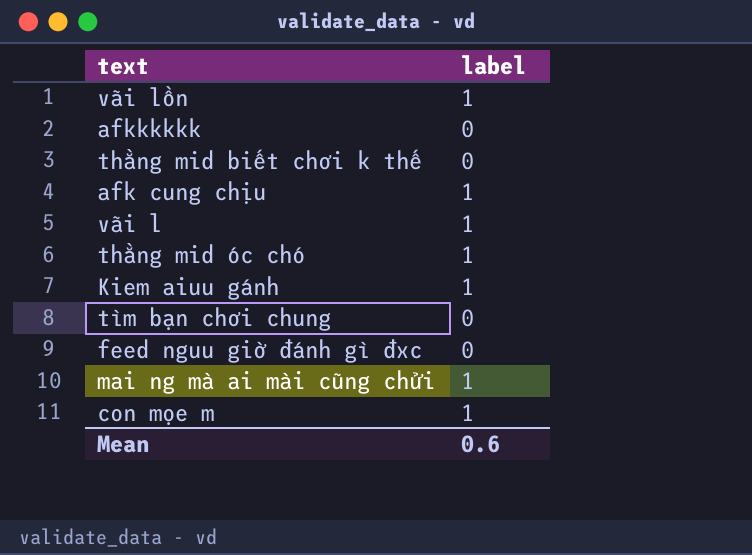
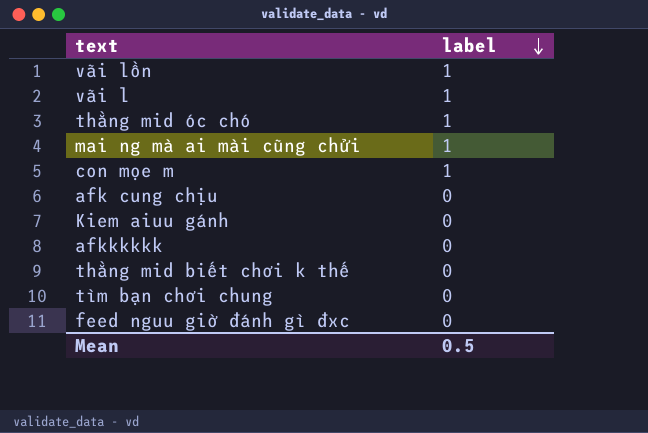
row order: none -> label descending
afk cung chịu | label: 1 -> 0
Kiem aiuu gánh | label: 1 -> 0
Mean | label: 0.6 -> 0.5

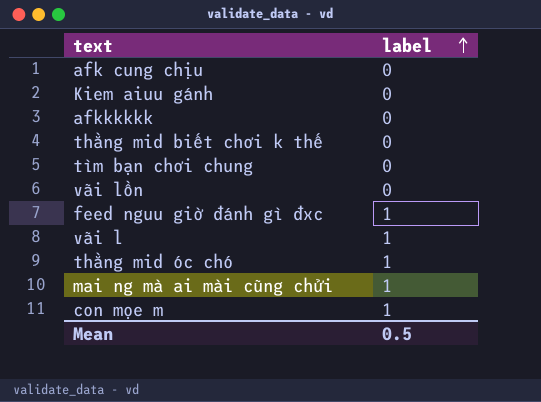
row order: label descending -> label ascending
vãi lồn | label: 1 -> 0
feed nguu giờ đánh gì đxc | label: 0 -> 1

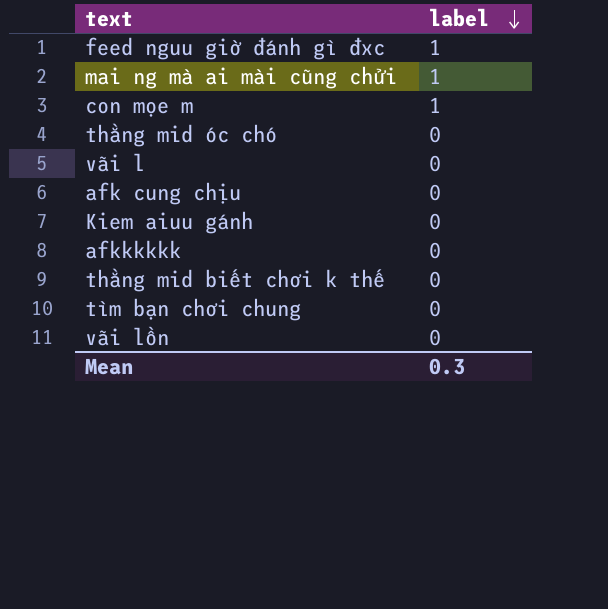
row order: label ascending -> label descending
thằng mid óc chó | label: 1 -> 0
vãi l | label: 1 -> 0
Mean | label: 0.5 -> 0.3

